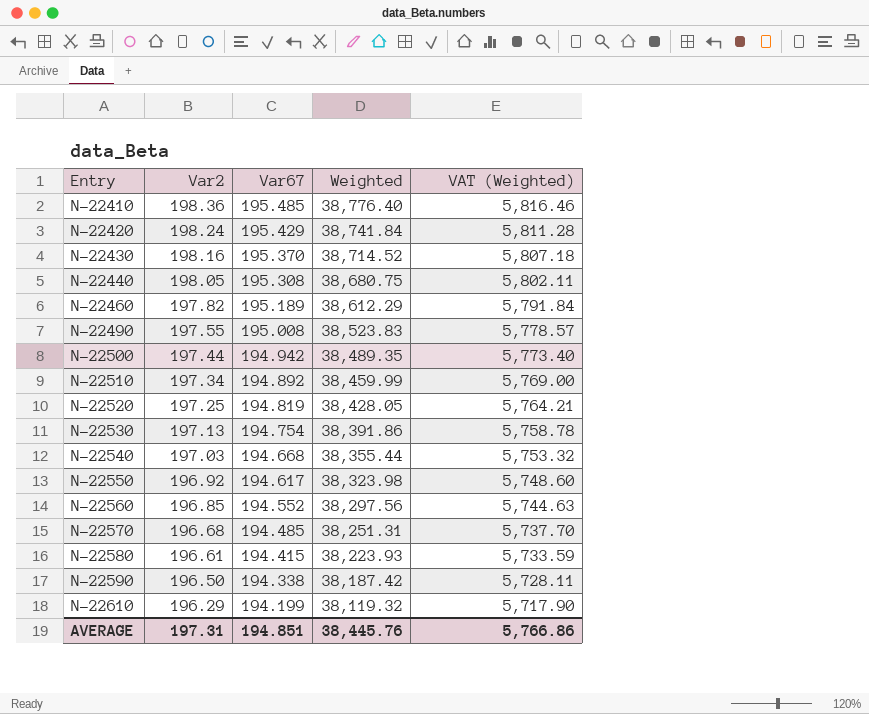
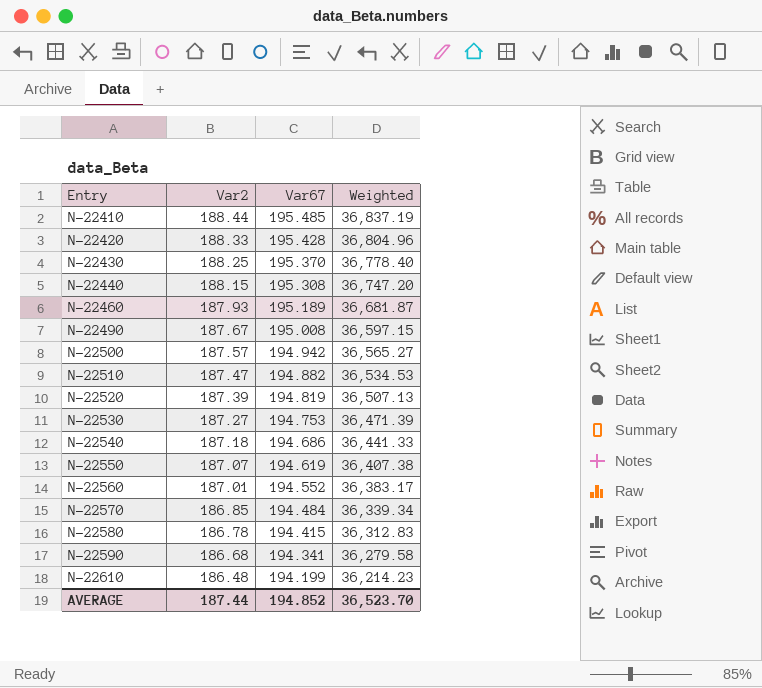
column VAT (Weighted) | formula: [Weighted] * 0.15 -> none
N-22410 | Var2: 198.36 -> 188.44
N-22410 | Weighted: 38,776.40 -> 36,837.19
N-22420 | Var2: 198.24 -> 188.33
N-22420 | Var67: 195.429 -> 195.428
N-22420 | Weighted: 38,741.84 -> 36,804.96
N-22430 | Var2: 198.16 -> 188.25
N-22430 | Weighted: 38,714.52 -> 36,778.40
N-22440 | Var2: 198.05 -> 188.15
N-22440 | Weighted: 38,680.75 -> 36,747.20
N-22460 | Var2: 197.82 -> 187.93
N-22460 | Weighted: 38,612.29 -> 36,681.87
N-22490 | Var2: 197.55 -> 187.67
N-22490 | Weighted: 38,523.83 -> 36,597.15
N-22500 | Var2: 197.44 -> 187.57
N-22500 | Weighted: 38,489.35 -> 36,565.27
N-22510 | Var2: 197.34 -> 187.47
N-22510 | Var67: 194.892 -> 194.882
N-22510 | Weighted: 38,459.99 -> 36,534.53
N-22520 | Var2: 197.25 -> 187.39
N-22520 | Weighted: 38,428.05 -> 36,507.13
N-22530 | Var2: 197.13 -> 187.27
N-22530 | Var67: 194.754 -> 194.753
N-22530 | Weighted: 38,391.86 -> 36,471.39
N-22540 | Var2: 197.03 -> 187.18
N-22540 | Var67: 194.668 -> 194.686
N-22540 | Weighted: 38,355.44 -> 36,441.33
N-22550 | Var2: 196.92 -> 187.07
N-22550 | Var67: 194.617 -> 194.619
N-22550 | Weighted: 38,323.98 -> 36,407.38
N-22560 | Var2: 196.85 -> 187.01
N-22560 | Weighted: 38,297.56 -> 36,383.17
N-22570 | Var2: 196.68 -> 186.85
N-22570 | Var67: 194.485 -> 194.484
N-22570 | Weighted: 38,251.31 -> 36,339.34
N-22580 | Var2: 196.61 -> 186.78
N-22580 | Weighted: 38,223.93 -> 36,312.83
N-22590 | Var2: 196.50 -> 186.68
N-22590 | Var67: 194.338 -> 194.341
N-22590 | Weighted: 38,187.42 -> 36,279.58
N-22610 | Var2: 196.29 -> 186.48
N-22610 | Weighted: 38,119.32 -> 36,214.23
AVERAGE | Var2: 197.31 -> 187.44
AVERAGE | Var67: 194.851 -> 194.852
AVERAGE | Weighted: 38,445.76 -> 36,523.70

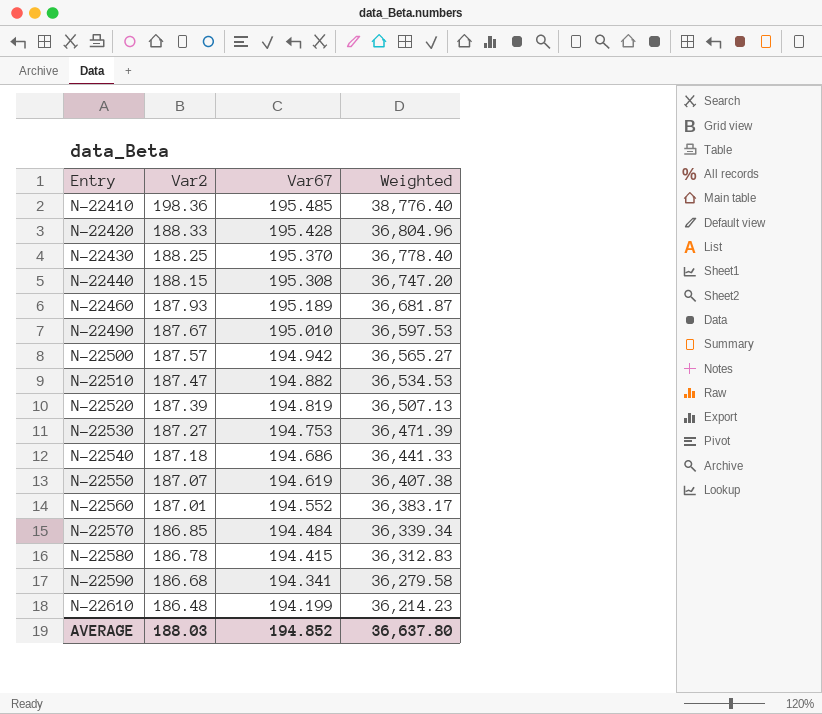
N-22410 | Var2: 188.44 -> 198.36
N-22410 | Weighted: 36,837.19 -> 38,776.40
N-22490 | Var67: 195.008 -> 195.010
N-22490 | Weighted: 36,597.15 -> 36,597.53
AVERAGE | Var2: 187.44 -> 188.03
AVERAGE | Weighted: 36,523.70 -> 36,637.80

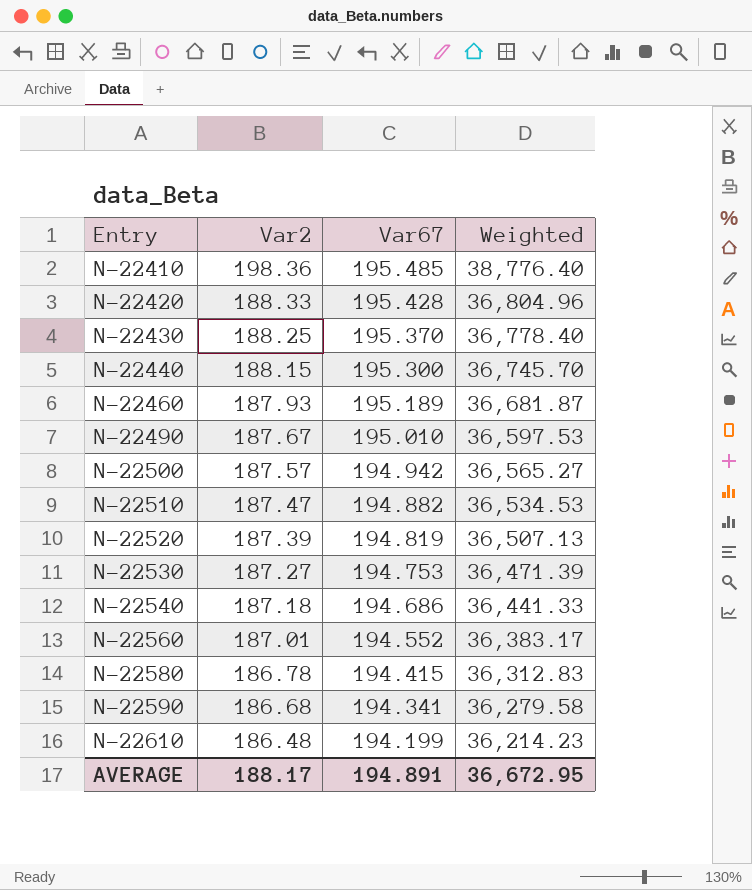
row N-22550: 187.07 | 194.619 | 36,407.38 -> none
row N-22570: 186.85 | 194.484 | 36,339.34 -> none
N-22440 | Var67: 195.308 -> 195.300
N-22440 | Weighted: 36,747.20 -> 36,745.70
AVERAGE | Var2: 188.03 -> 188.17
AVERAGE | Var67: 194.852 -> 194.891
AVERAGE | Weighted: 36,637.80 -> 36,672.95

